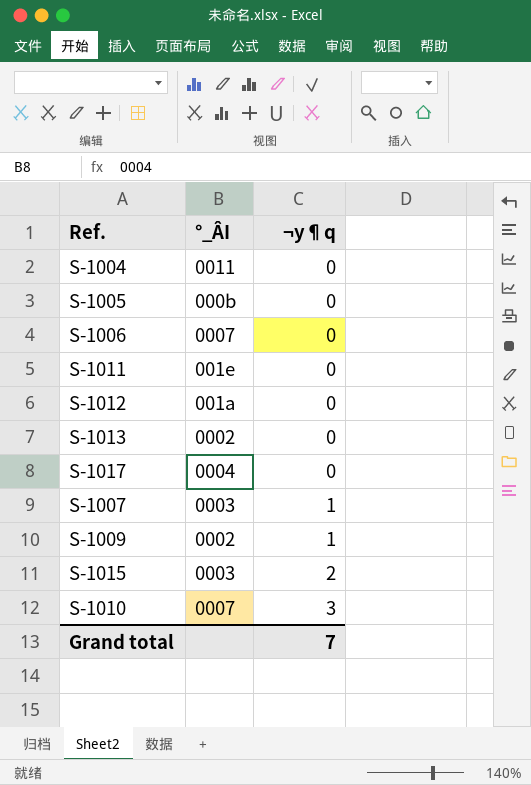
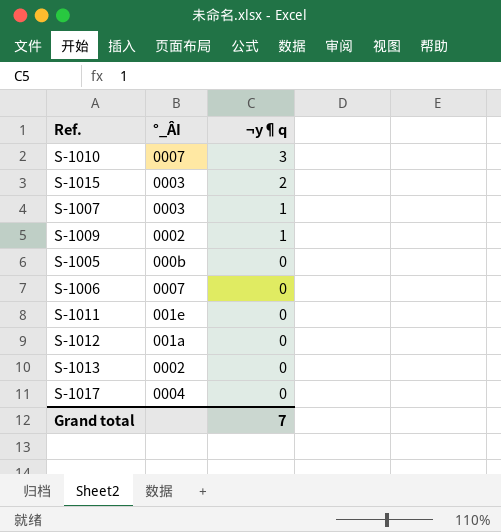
row order: ¬y¶q ascending -> ¬y¶q descending
row S-1004: 0011 | 0 -> none

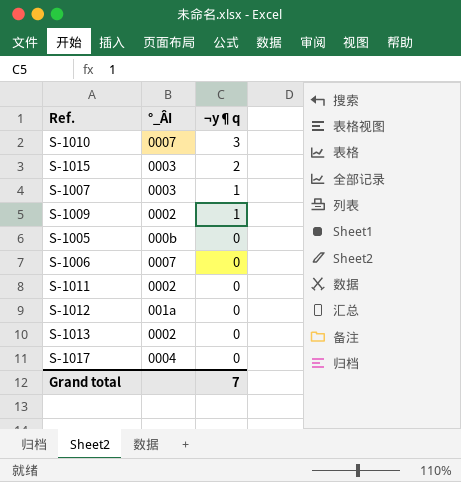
S-1011 | °_ÂI: 001e -> 0002

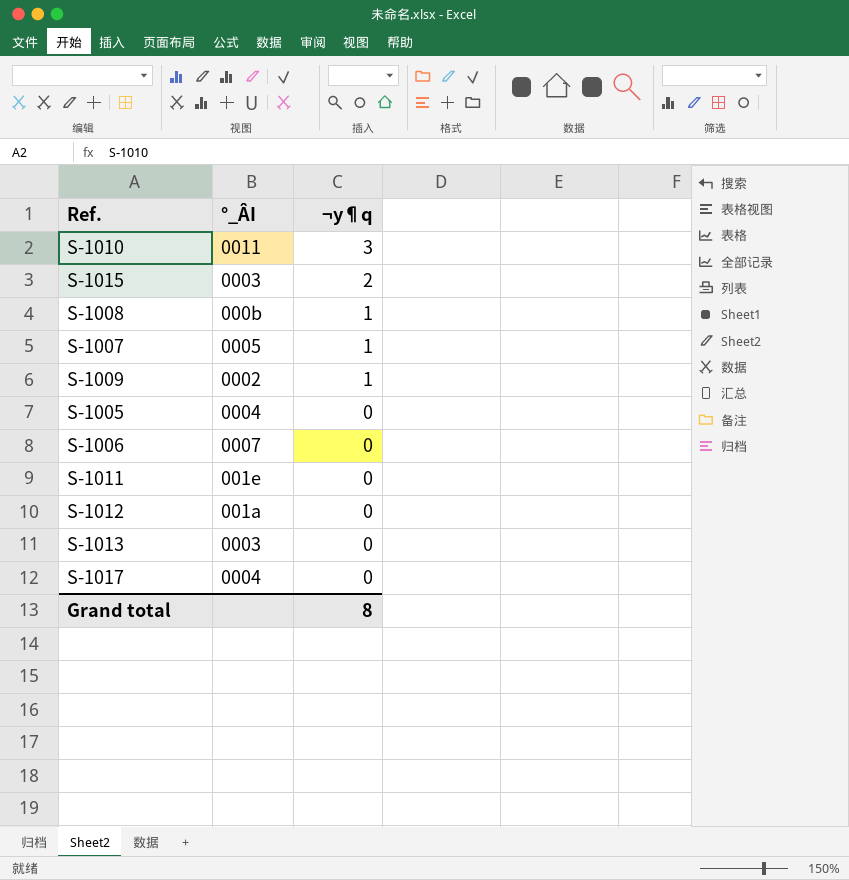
S-1010 | °_ÂI: 0007 -> 0011
row S-1008: none -> 000b | 1
S-1007 | °_ÂI: 0003 -> 0005
S-1005 | °_ÂI: 000b -> 0004
S-1011 | °_ÂI: 0002 -> 001e
S-1013 | °_ÂI: 0002 -> 0003
Grand total | ¬y¶q: 7 -> 8

